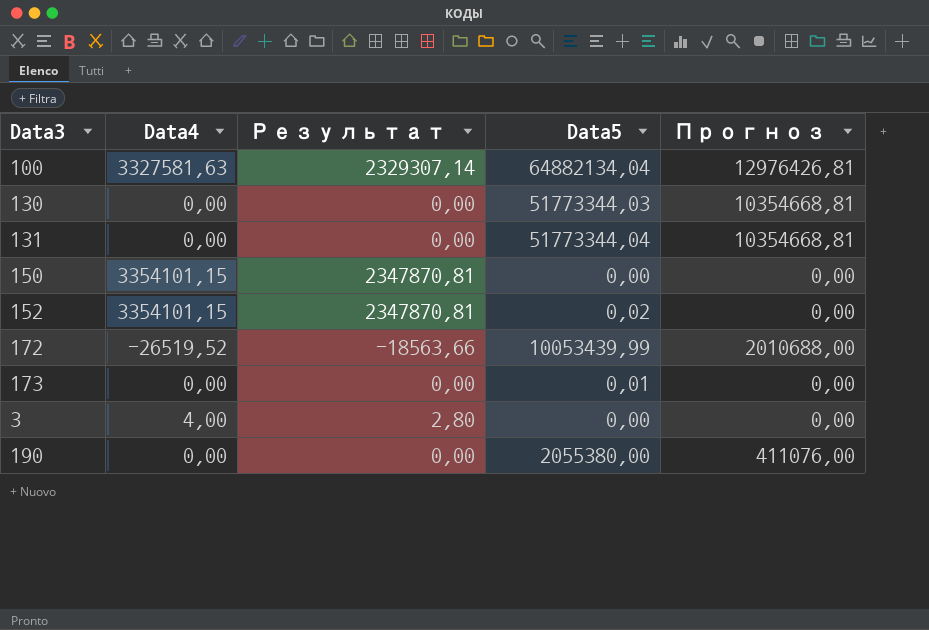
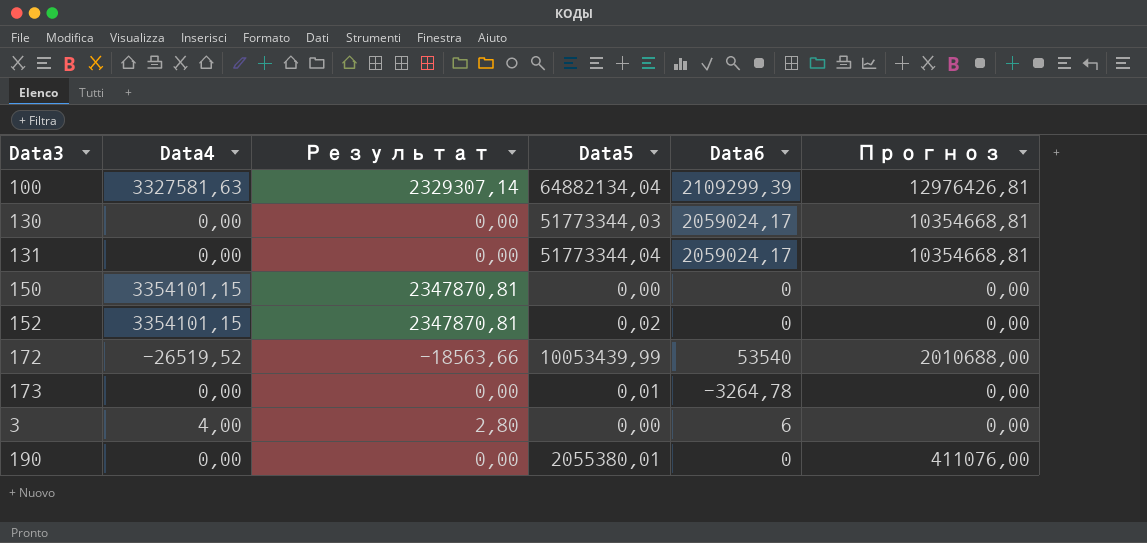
column Data6 | position: none -> 5
190 | Data5: 2055380,00 -> 2055380,01

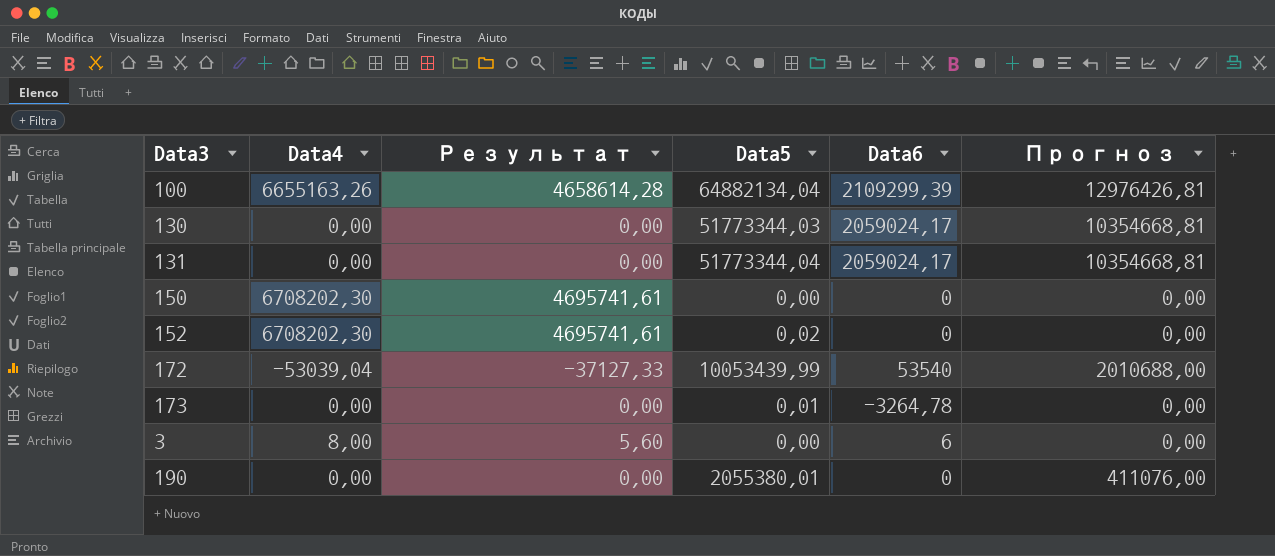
100 | Data4: 3327581,63 -> 6655163,26
100 | Результат: 2329307,14 -> 4658614,28
150 | Data4: 3354101,15 -> 6708202,30
150 | Результат: 2347870,81 -> 4695741,61
152 | Data4: 3354101,15 -> 6708202,30
152 | Результат: 2347870,81 -> 4695741,61
172 | Data4: -26519,52 -> -53039,04
172 | Результат: -18563,66 -> -37127,33
3 | Data4: 4,00 -> 8,00
3 | Результат: 2,80 -> 5,60

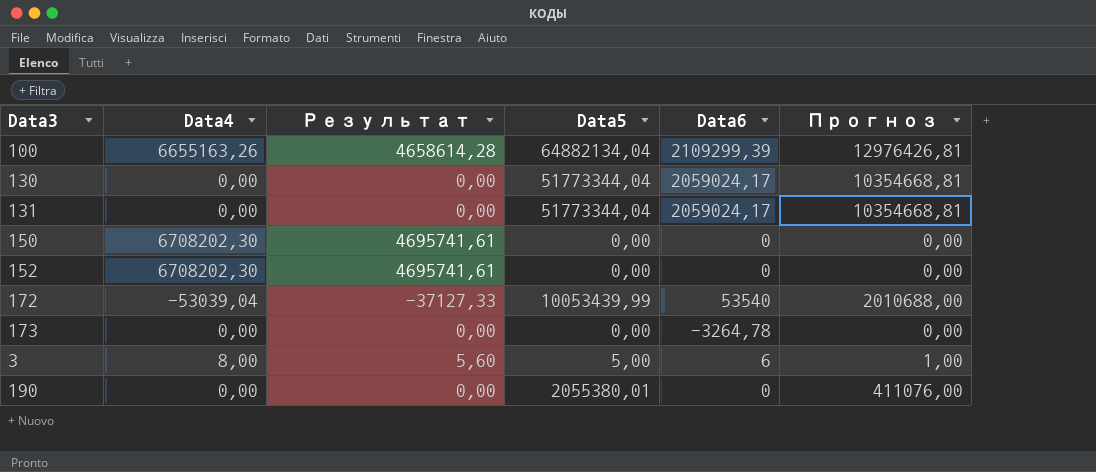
130 | Data5: 51773344,03 -> 51773344,04
152 | Data5: 0,02 -> 0,00
173 | Data5: 0,01 -> 0,00
3 | Data5: 0,00 -> 5,00
3 | Прогноз: 0,00 -> 1,00

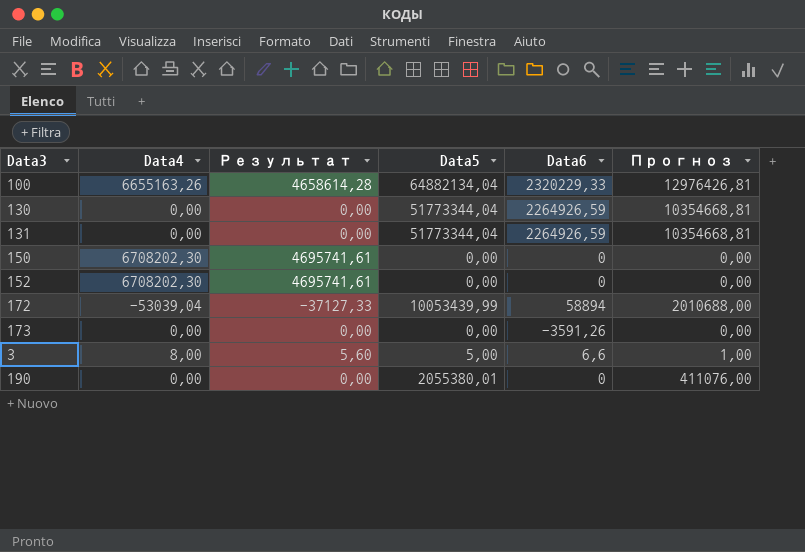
100 | Data6: 2109299,39 -> 2320229,33
130 | Data6: 2059024,17 -> 2264926,59
131 | Data6: 2059024,17 -> 2264926,59
172 | Data6: 53540 -> 58894
173 | Data6: -3264,78 -> -3591,26
3 | Data6: 6 -> 6,6

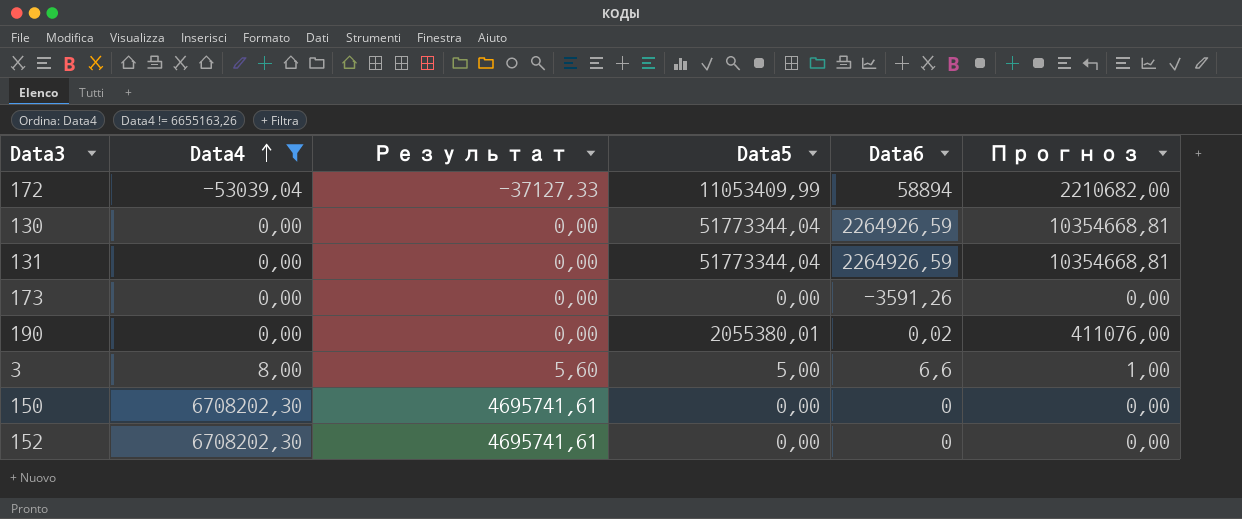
filter: none -> Data4 != 6655163,26
row order: none -> Data4 ascending
172 | Data5: 10053439,99 -> 11053409,99
172 | Прогноз: 2010688,00 -> 2210682,00
190 | Data6: 0 -> 0,02

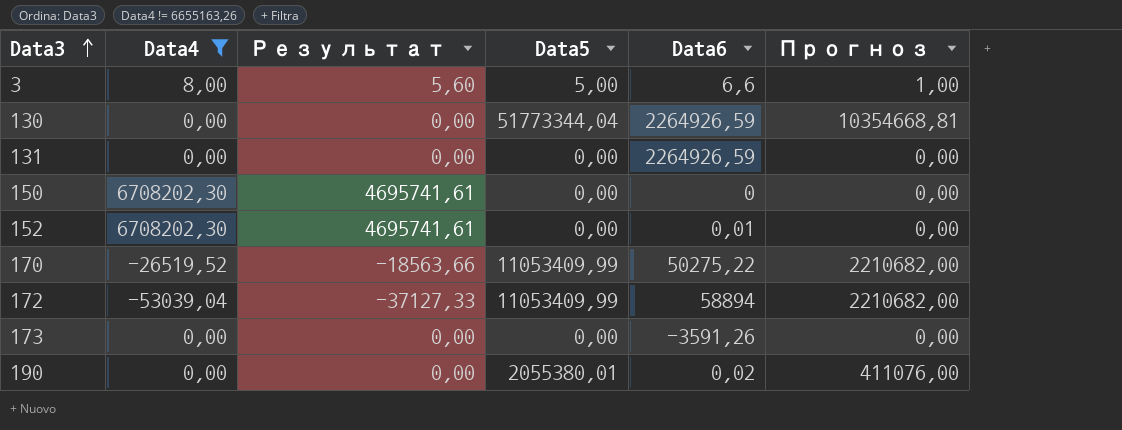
row order: Data4 ascending -> Data3 ascending
131 | Data5: 51773344,04 -> 0,00
131 | Прогноз: 10354668,81 -> 0,00
152 | Data6: 0 -> 0,01
row 170: none -> -26519,52 | -18563,66 | 11053409,99 | 50275,22 | 2210682,00

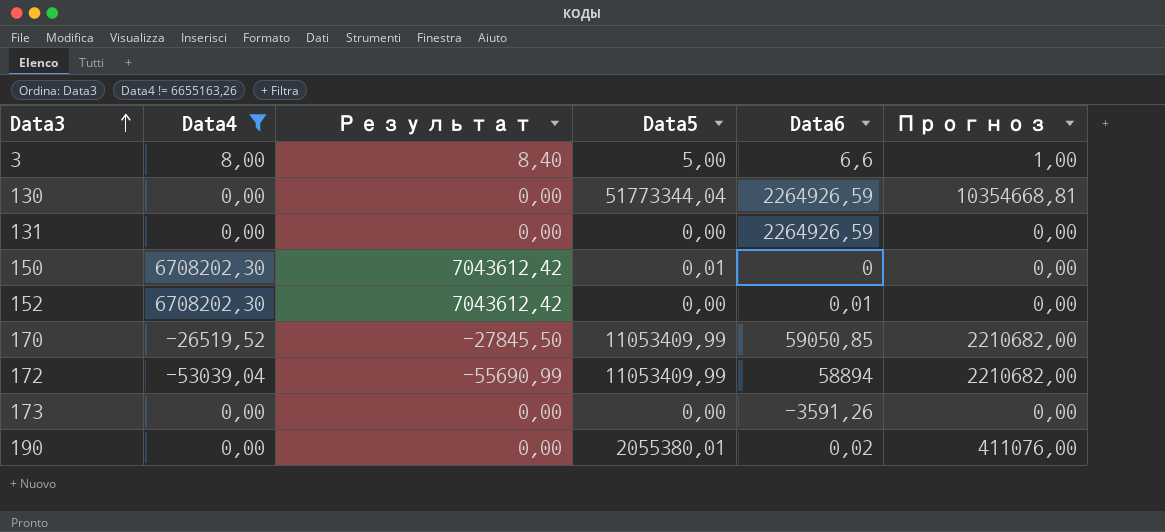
column Результат | formula: [Data4] * 0,7 -> [Data4] * 1,05
150 | Data5: 0,00 -> 0,01
170 | Data6: 50275,22 -> 59050,85

